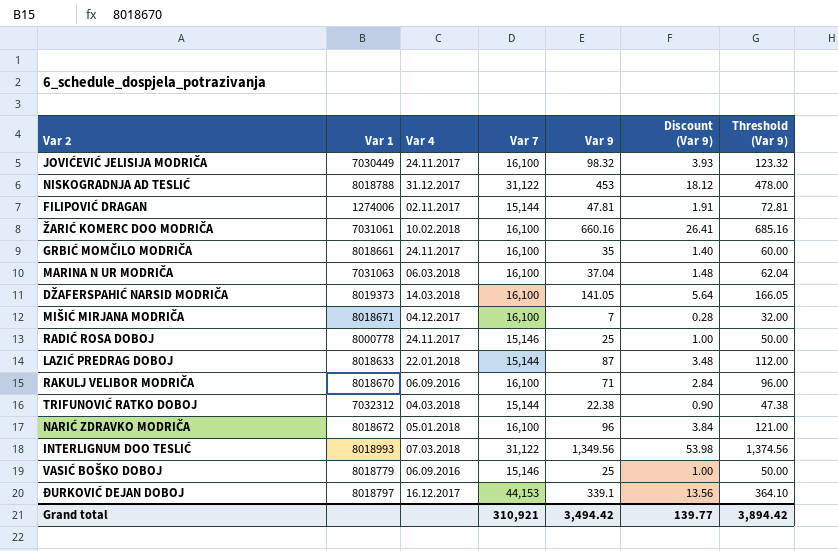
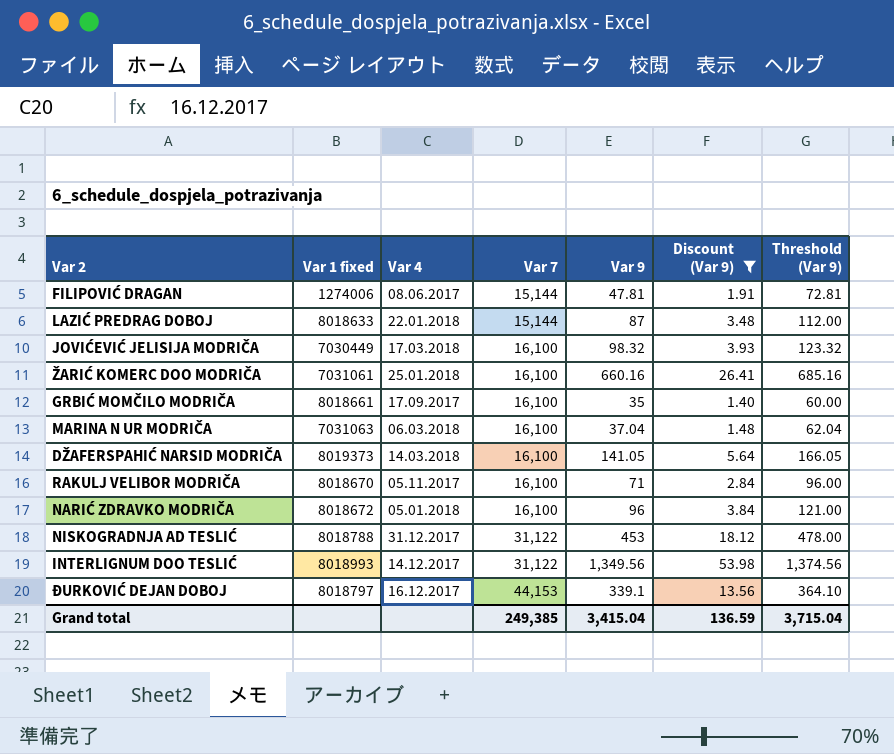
filter: none -> Discount (Var 9) >= 1.40
row order: none -> Var 7 ascending
column name: Var 1 -> Var 1 fixed
FILIPOVIĆ DRAGAN | Var 4: 02.11.2017 -> 08.06.2017
JOVIĆEVIĆ JELISIJA MODRIČA | Var 4: 24.11.2017 -> 17.03.2018
ŽARIĆ KOMERC DOO MODRIČA | Var 4: 10.02.2018 -> 25.01.2018
GRBIĆ MOMČILO MODRIČA | Var 4: 24.11.2017 -> 17.09.2017
RAKULJ VELIBOR MODRIČA | Var 4: 06.09.2016 -> 05.11.2017
INTERLIGNUM DOO TESLIĆ | Var 4: 07.03.2018 -> 14.12.2017
Grand total | Var 7: 310,921 -> 249,385
Grand total | Var 9: 3,494.42 -> 3,415.04
Grand total | Discount (Var 9): 139.77 -> 136.59
Grand total | Threshold (Var 9): 3,894.42 -> 3,715.04

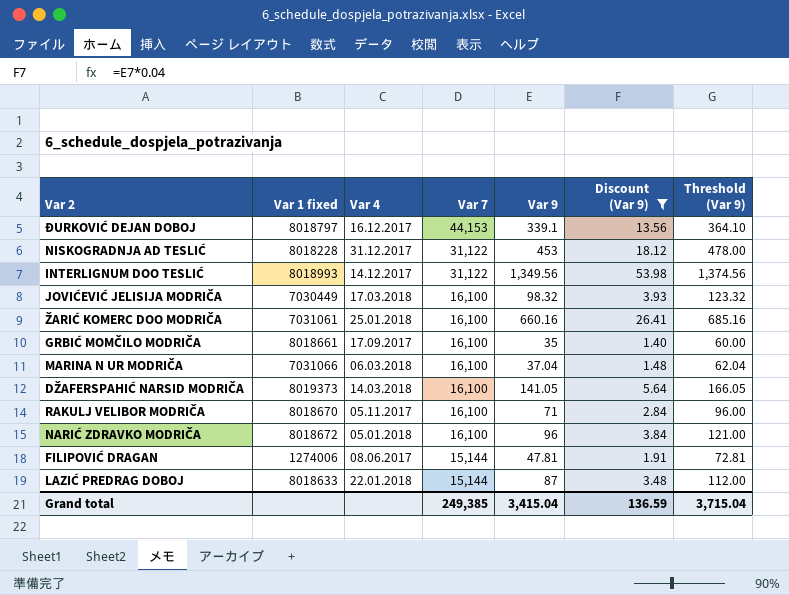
row order: Var 7 ascending -> Var 7 descending
NISKOGRADNJA AD TESLIĆ | Var 1 fixed: 8018788 -> 8018228
MARINA N UR MODRIČA | Var 1 fixed: 7031063 -> 7031066

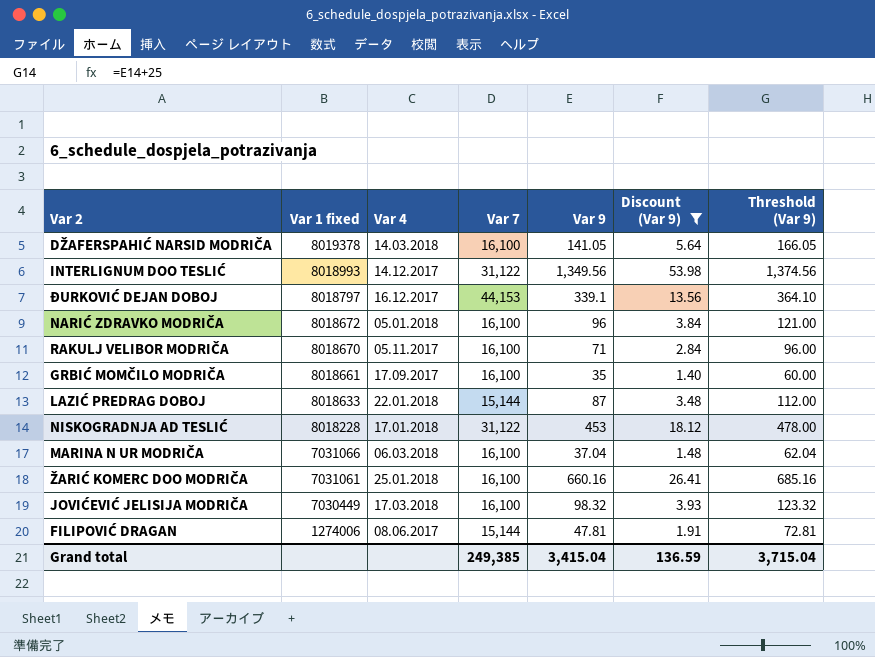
row order: Var 7 descending -> Var 1 fixed descending
DŽAFERSPAHIĆ NARSID MODRIČA | Var 1 fixed: 8019373 -> 8019378
NISKOGRADNJA AD TESLIĆ | Var 4: 31.12.2017 -> 17.01.2018

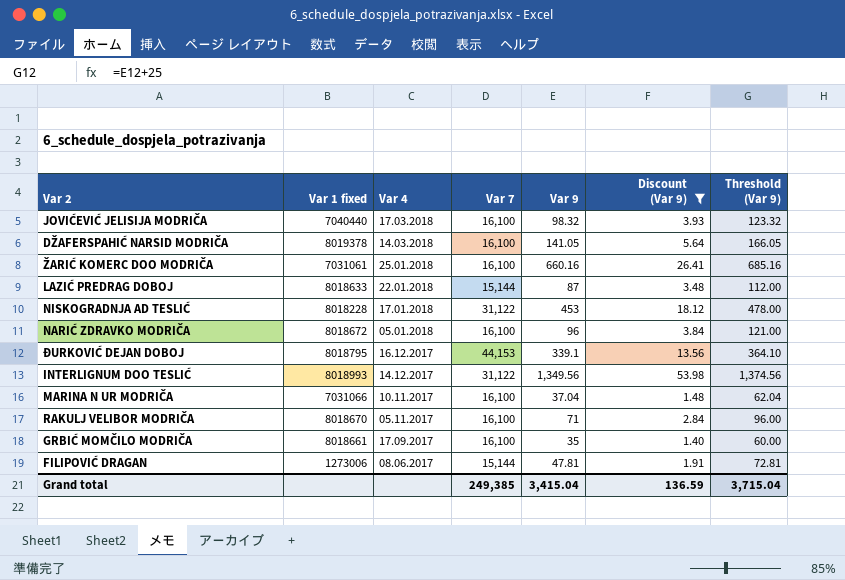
row order: Var 1 fixed descending -> Var 4 descending
JOVIĆEVIĆ JELISIJA MODRIČA | Var 1 fixed: 7030449 -> 7040440
ĐURKOVIĆ DEJAN DOBOJ | Var 1 fixed: 8018797 -> 8018795
MARINA N UR MODRIČA | Var 4: 06.03.2018 -> 10.11.2017
FILIPOVIĆ DRAGAN | Var 1 fixed: 1274006 -> 1273006

